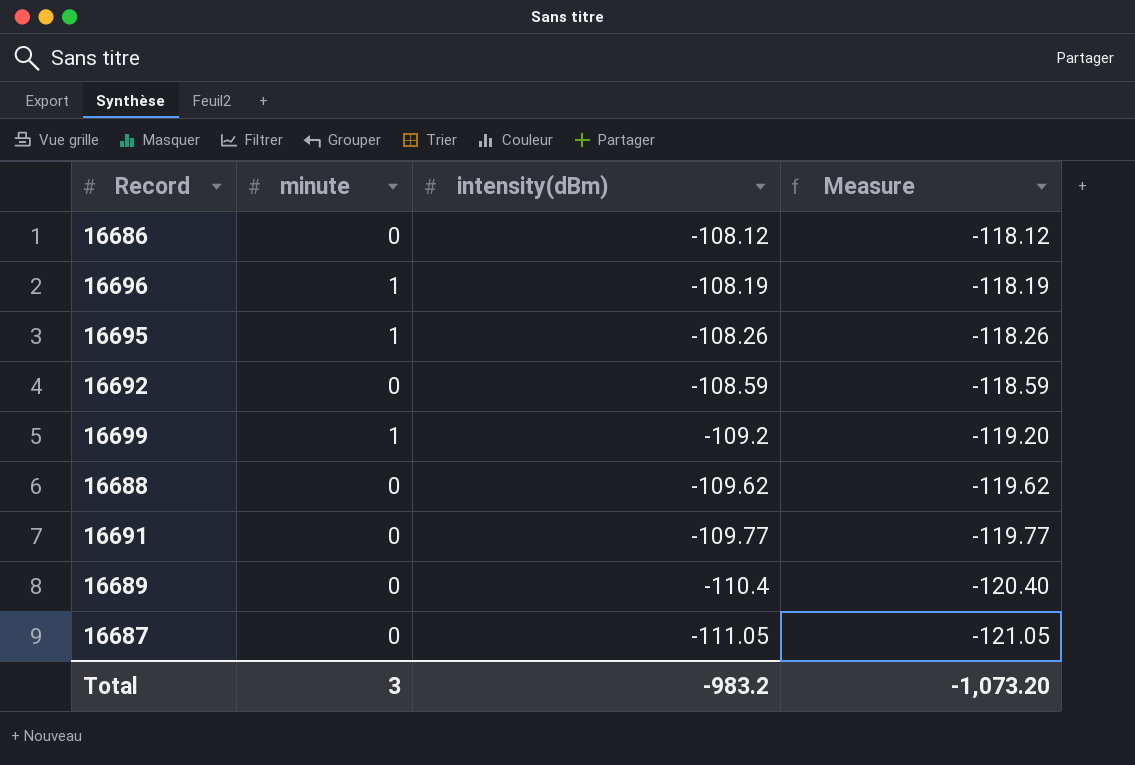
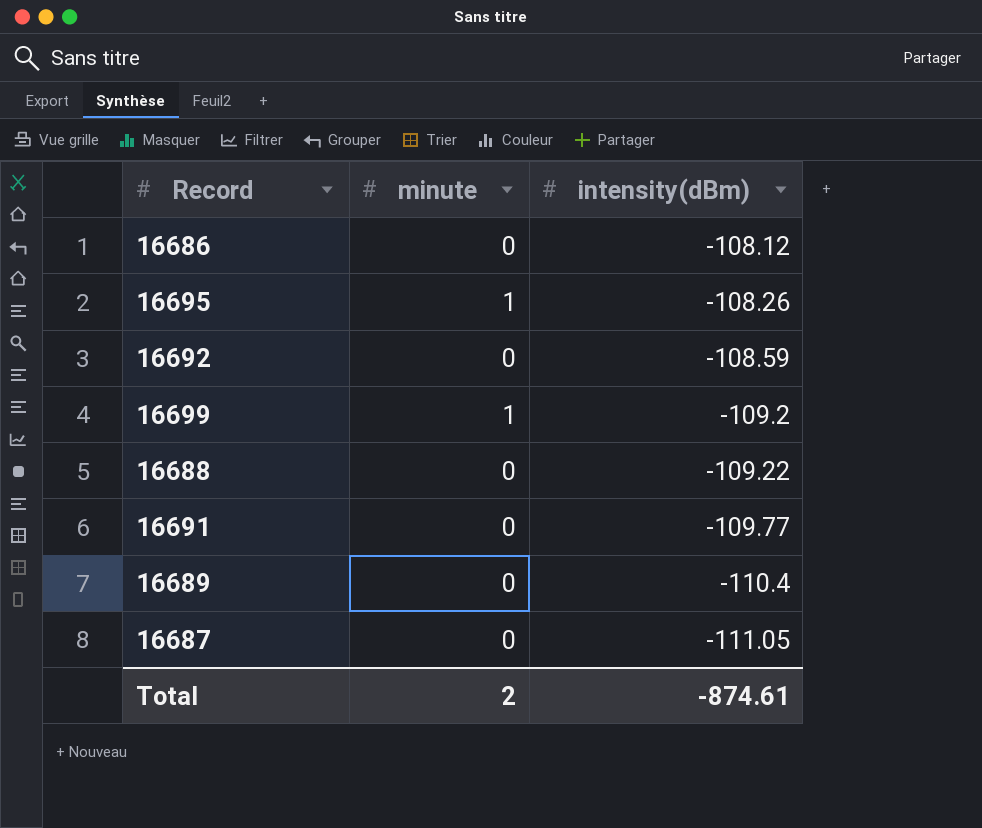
column Measure | formula: [intensity(dBm)] - 10 -> none
row 16696: 1 | -108.19 | -118.19 -> none
16688 | intensity(dBm): -109.62 -> -109.22
Total | minute: 3 -> 2
Total | intensity(dBm): -983.2 -> -874.61

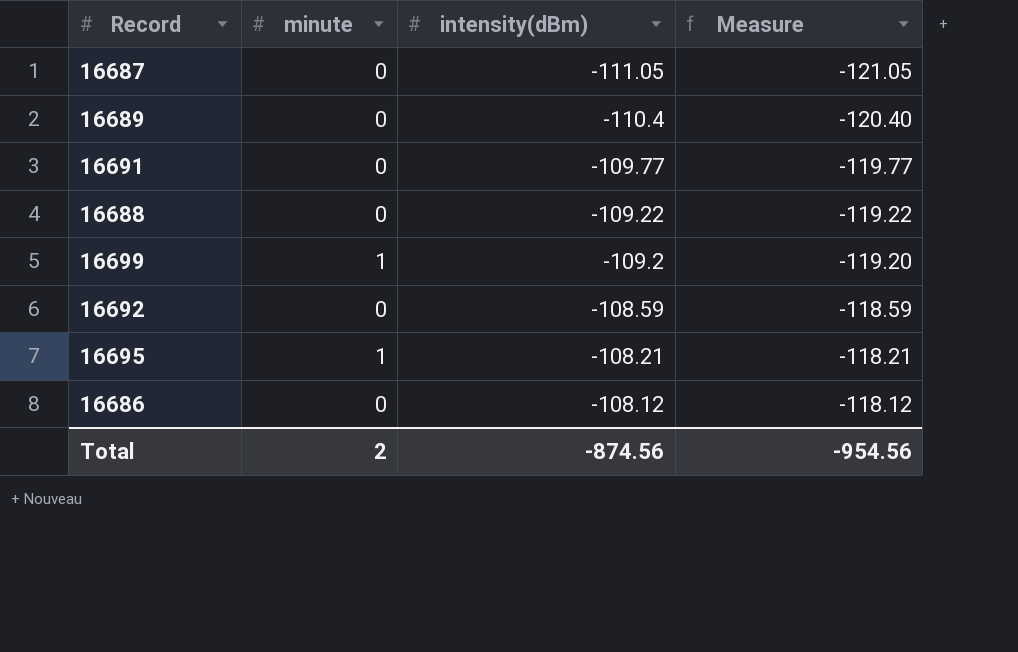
row order: intensity(dBm) descending -> intensity(dBm) ascending
column Measure | formula: none -> [intensity(dBm)] - 10
16695 | intensity(dBm): -108.26 -> -108.21
Total | intensity(dBm): -874.61 -> -874.56

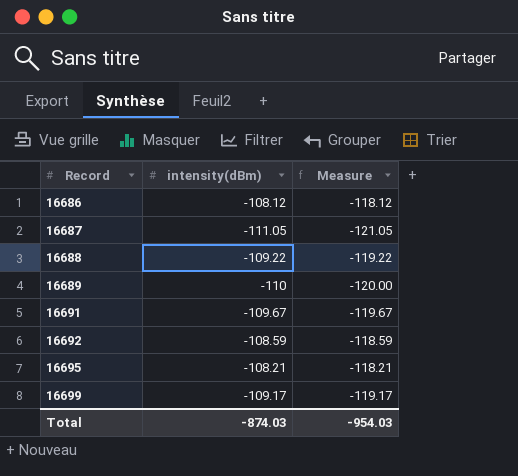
row order: intensity(dBm) ascending -> Record ascending
column minute | position: 2 -> none
16689 | intensity(dBm): -110.4 -> -110
16689 | Measure: -120.40 -> -120.00
16691 | intensity(dBm): -109.77 -> -109.67
16691 | Measure: -119.77 -> -119.67
16699 | intensity(dBm): -109.2 -> -109.17
16699 | Measure: -119.20 -> -119.17
Total | intensity(dBm): -874.56 -> -874.03
Total | Measure: -954.56 -> -954.03

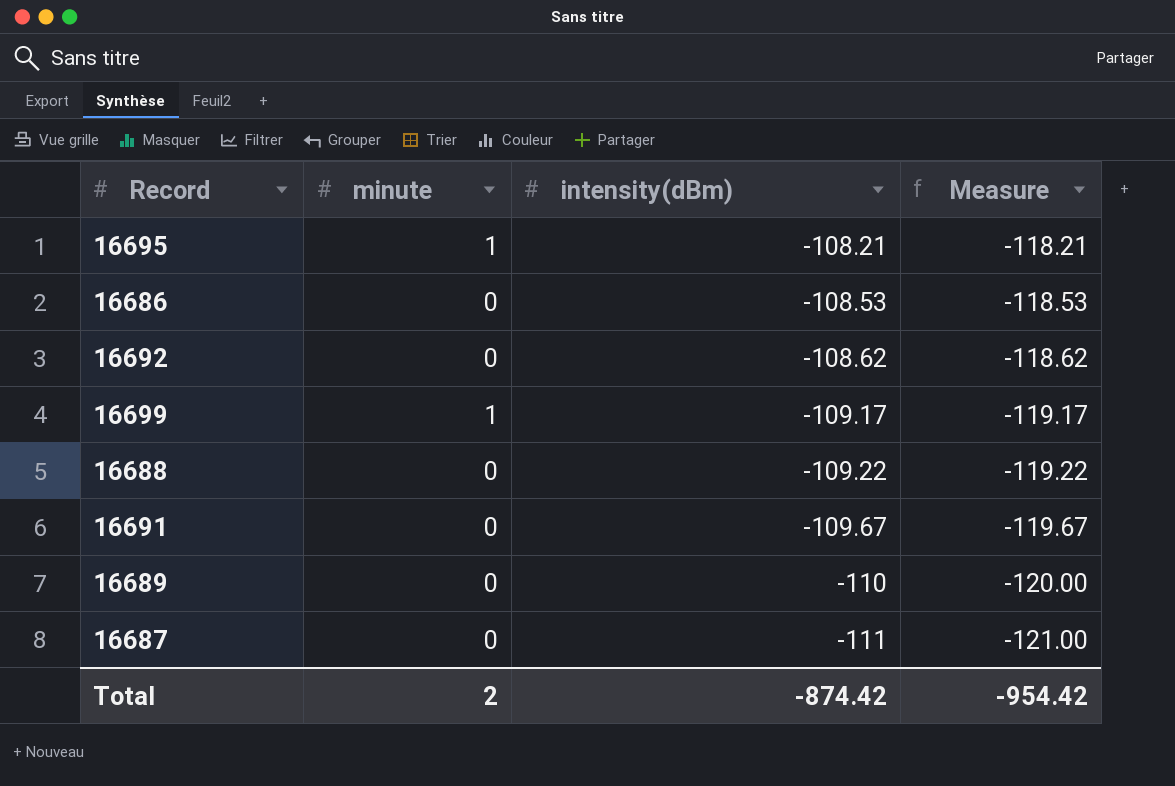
row order: Record ascending -> intensity(dBm) descending
column minute | position: none -> 2
16686 | intensity(dBm): -108.12 -> -108.53
16686 | Measure: -118.12 -> -118.53
16692 | intensity(dBm): -108.59 -> -108.62
16692 | Measure: -118.59 -> -118.62
16687 | intensity(dBm): -111.05 -> -111
16687 | Measure: -121.05 -> -121.00
Total | intensity(dBm): -874.03 -> -874.42
Total | Measure: -954.03 -> -954.42

